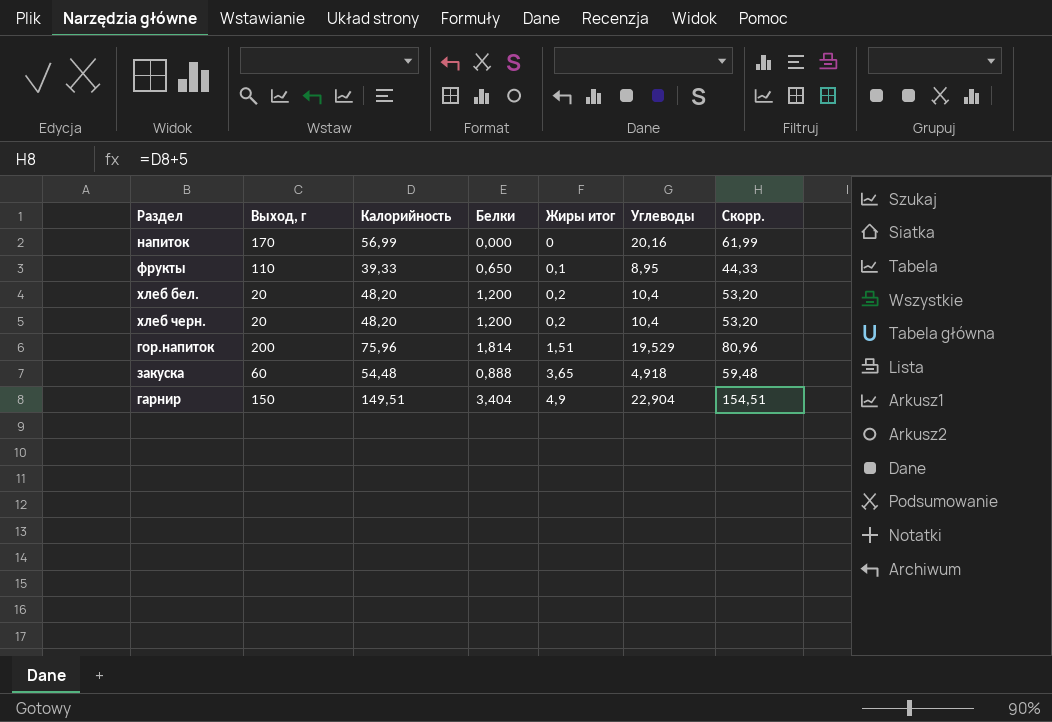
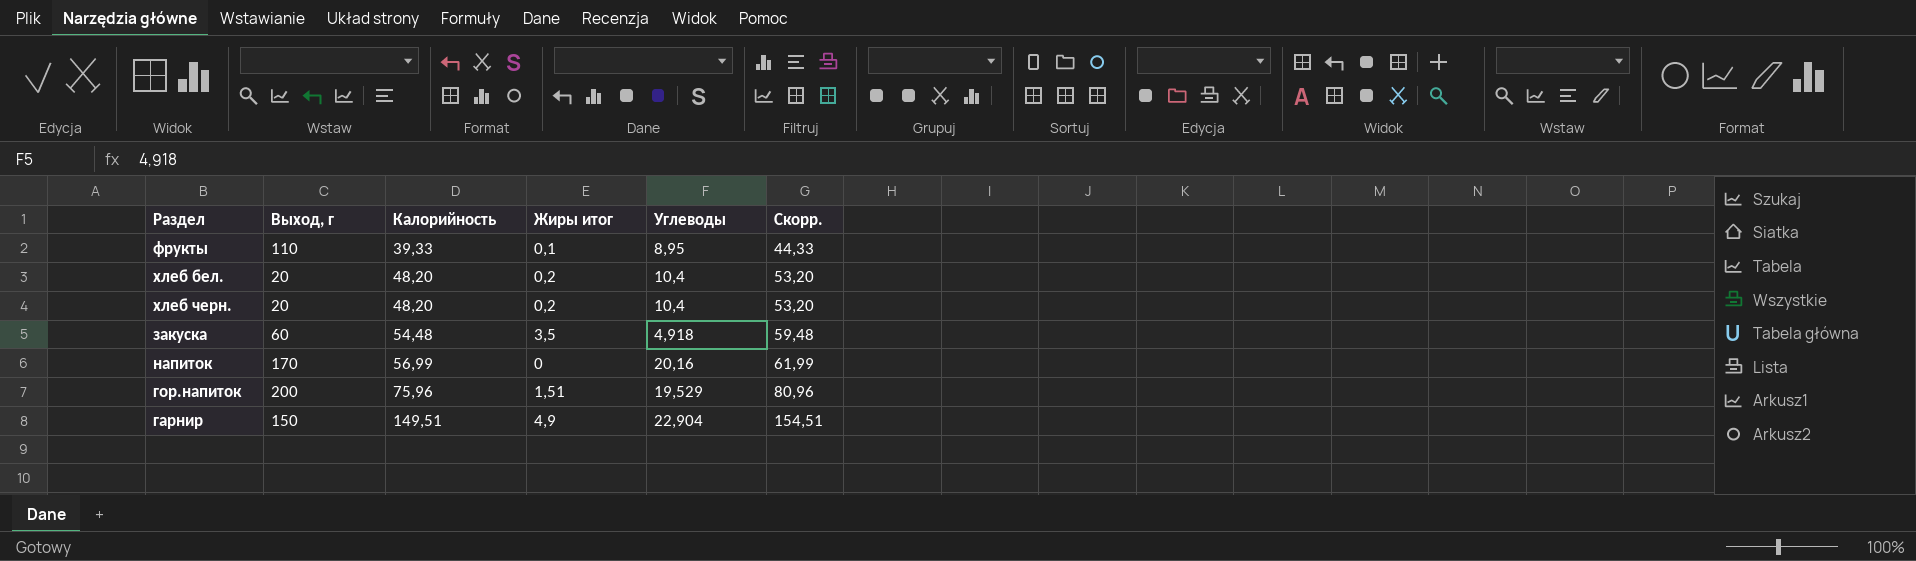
row order: Жиры итог ascending -> Калорийность ascending
column Белки | position: 4 -> none
закуска | Жиры итог: 3,65 -> 3,5

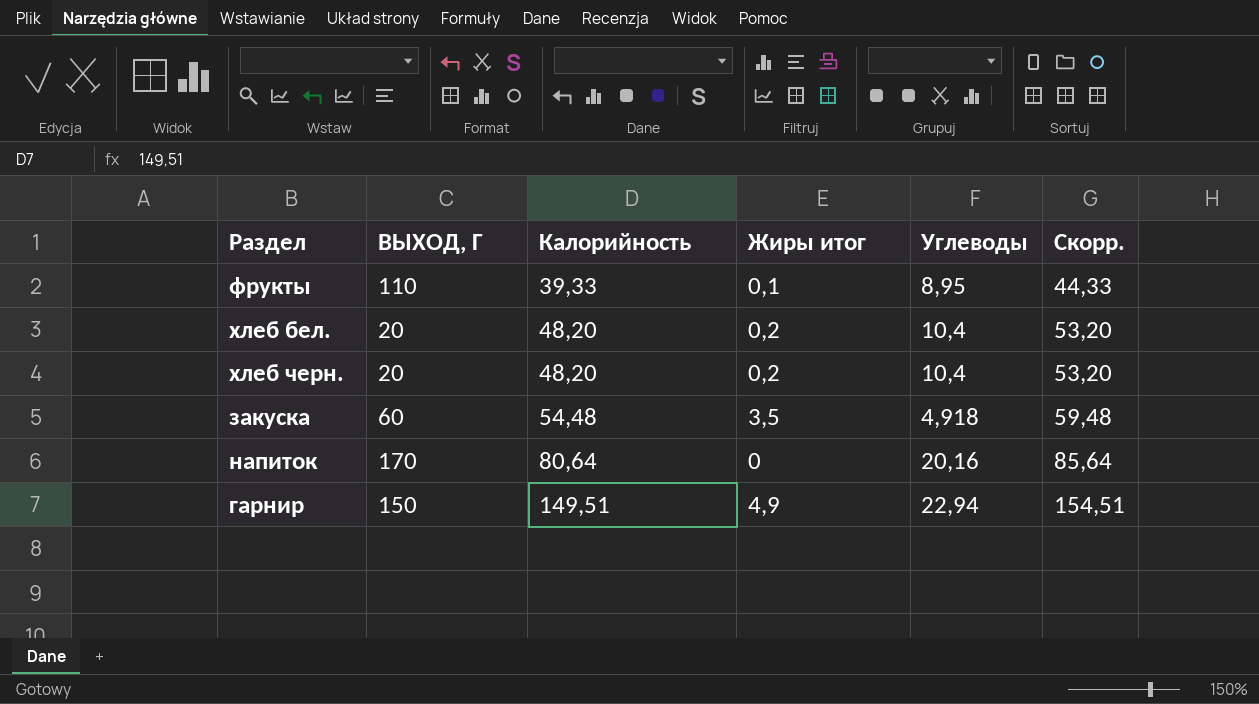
column name: Выход, г -> ВЫХОД, Г
row гор.напиток: 200 | 75,96 | 1,51 | 19,529 | 80,96 -> none
напиток | Калорийность: 56,99 -> 80,64
напиток | Скорр.: 61,99 -> 85,64
гарнир | Углеводы: 22,904 -> 22,94

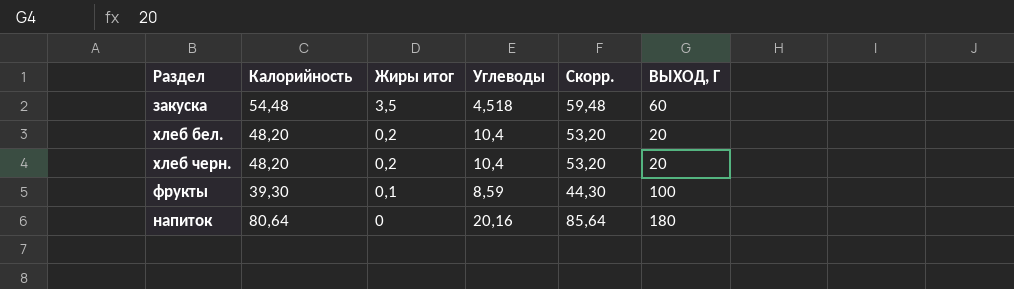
row order: Калорийность ascending -> Жиры итог descending
column ВЫХОД, Г | position: 2 -> 6
row гарнир: 150 | 149,51 | 4,9 | 22,94 | 154,51 -> none
закуска | Углеводы: 4,918 -> 4,518
фрукты | Калорийность: 39,33 -> 39,30
фрукты | Углеводы: 8,95 -> 8,59
фрукты | Скорр.: 44,33 -> 44,30
фрукты | ВЫХОД, Г: 110 -> 100
напиток | ВЫХОД, Г: 170 -> 180

